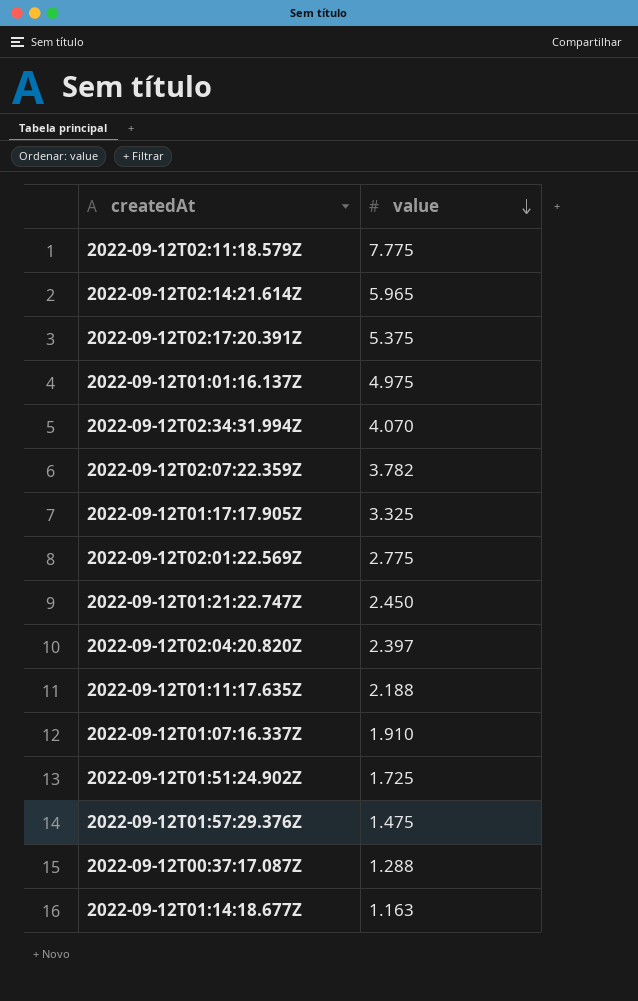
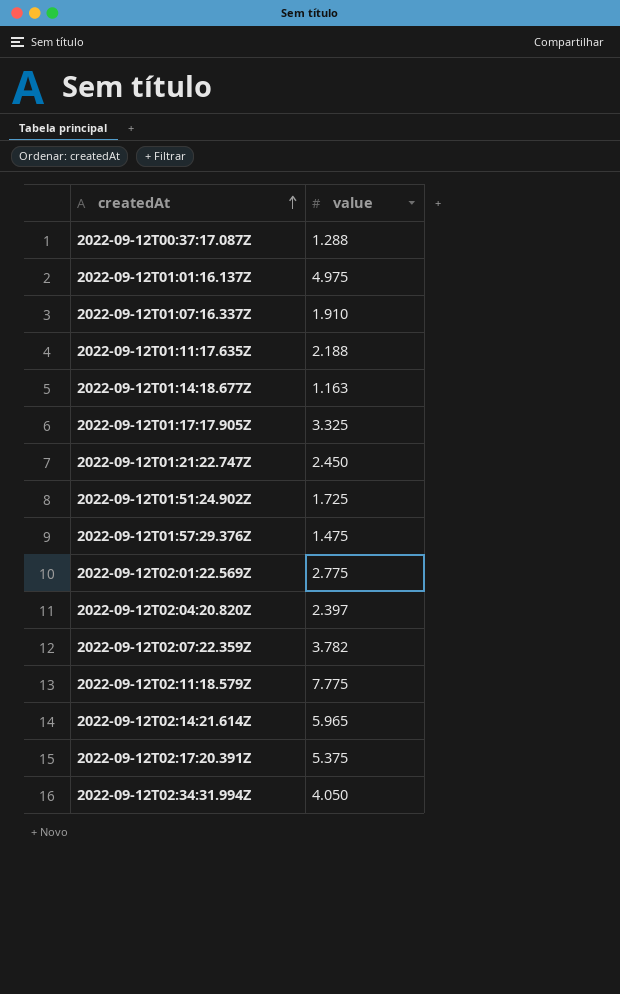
row order: value descending -> createdAt ascending
2022-09-12T02:34:31.994Z | value: 4.070 -> 4.050

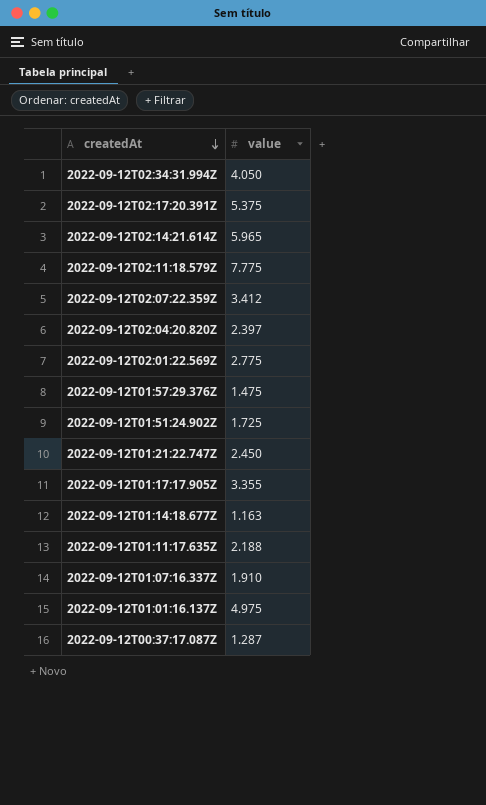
row order: createdAt ascending -> createdAt descending
2022-09-12T02:07:22.359Z | value: 3.782 -> 3.412
2022-09-12T01:17:17.905Z | value: 3.325 -> 3.355
2022-09-12T00:37:17.087Z | value: 1.288 -> 1.287

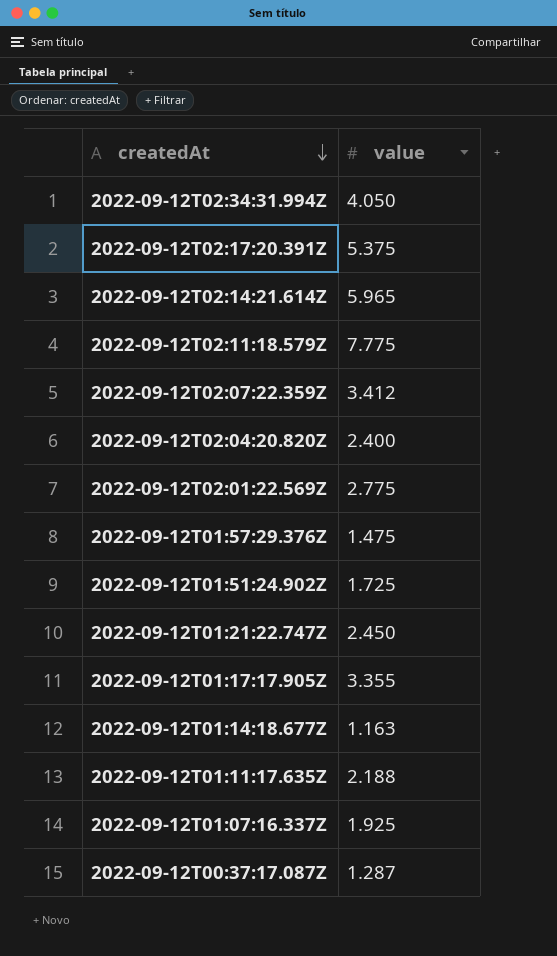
row 2022-09-12T01:01:16.137Z: 4.975 -> none
2022-09-12T02:04:20.820Z | value: 2.397 -> 2.400
2022-09-12T01:07:16.337Z | value: 1.910 -> 1.925

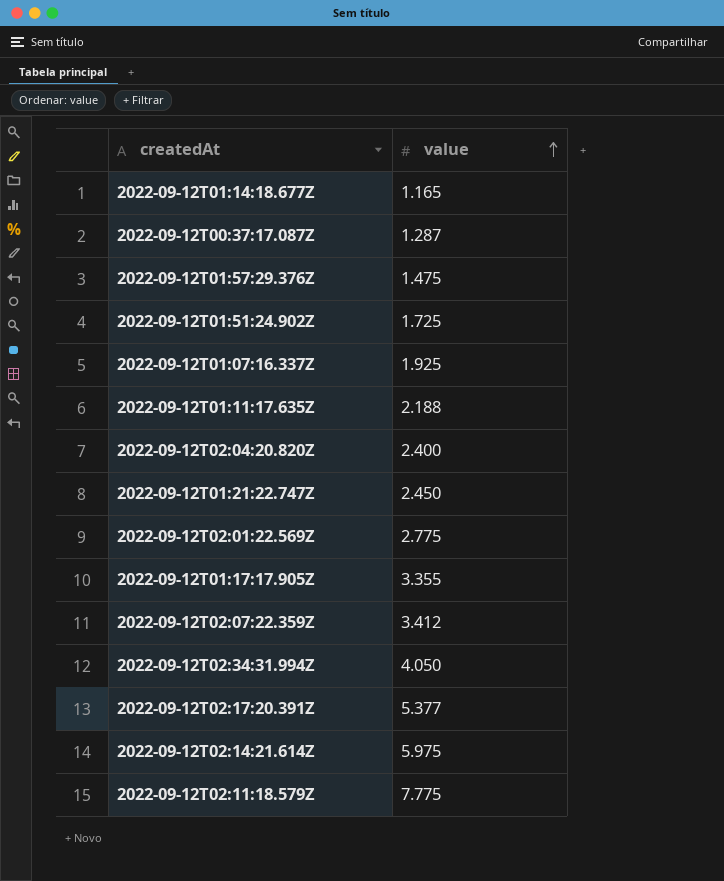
row order: createdAt descending -> value ascending
2022-09-12T01:14:18.677Z | value: 1.163 -> 1.165
2022-09-12T02:17:20.391Z | value: 5.375 -> 5.377
2022-09-12T02:14:21.614Z | value: 5.965 -> 5.975

